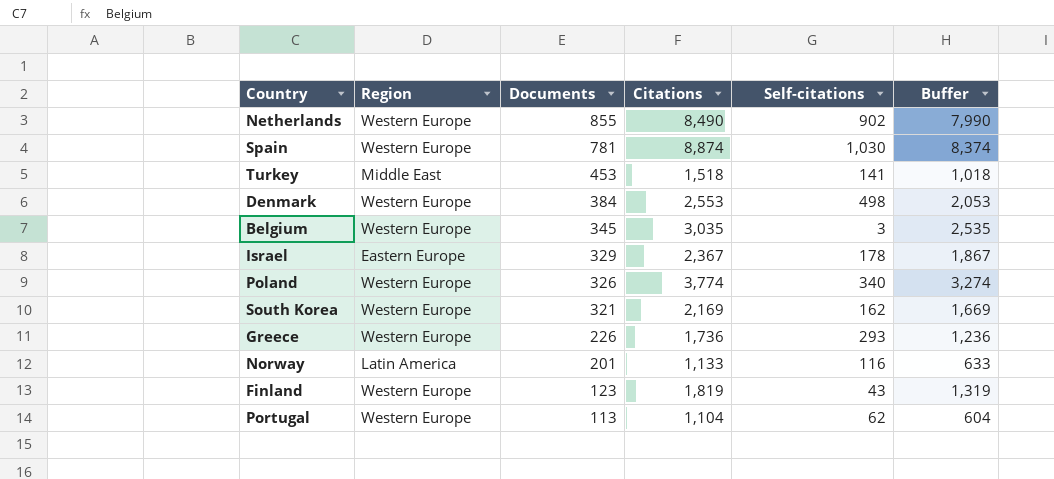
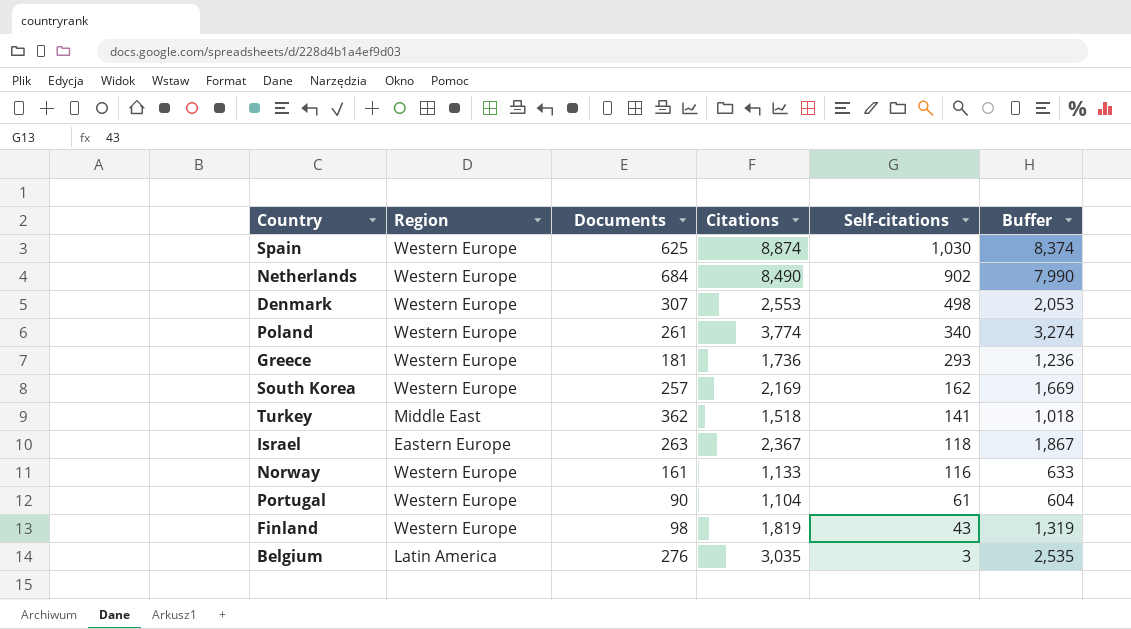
row order: Documents descending -> Self-citations descending
Spain | Documents: 781 -> 625
Netherlands | Documents: 855 -> 684
Denmark | Documents: 384 -> 307
Poland | Documents: 326 -> 261
Greece | Documents: 226 -> 181
South Korea | Documents: 321 -> 257
Turkey | Documents: 453 -> 362
Israel | Documents: 329 -> 263
Israel | Self-citations: 178 -> 118
Norway | Region: Latin America -> Western Europe
Norway | Documents: 201 -> 161
Portugal | Documents: 113 -> 90
Portugal | Self-citations: 62 -> 61
Finland | Documents: 123 -> 98
Belgium | Region: Western Europe -> Latin America
Belgium | Documents: 345 -> 276

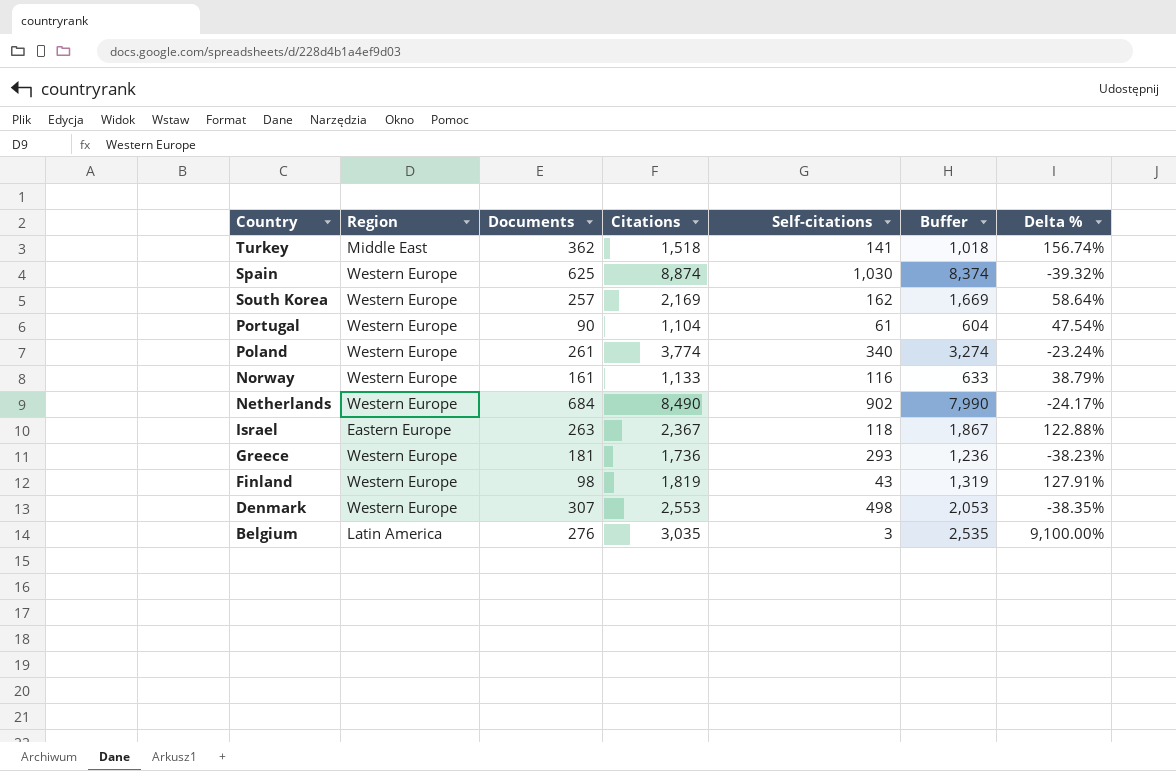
row order: Self-citations descending -> Country descending
column Delta % | formula: none -> ([Documents] - [Self-citations]) / [Self-citations]

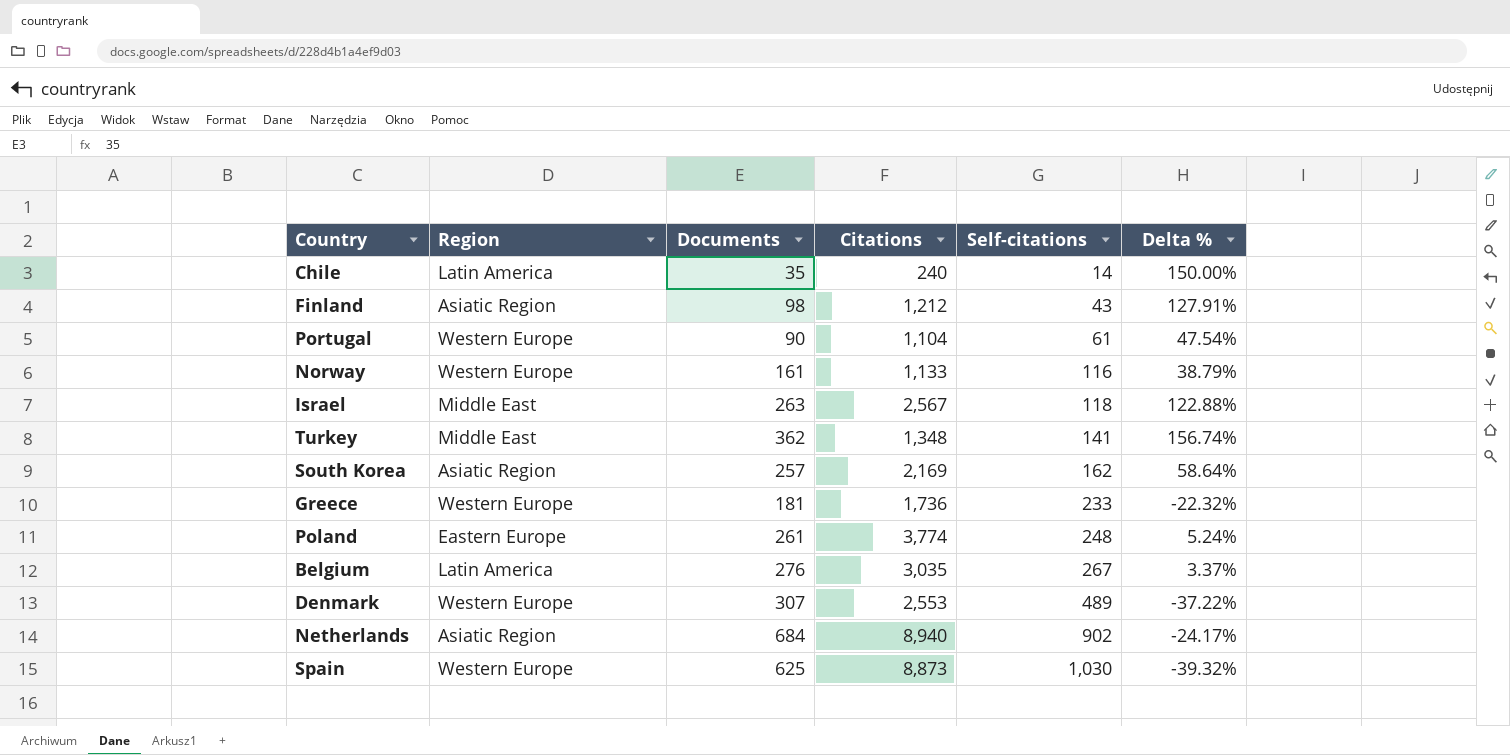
row order: Country descending -> Self-citations ascending
column Buffer | formula: [Citations] - 500 -> none
row Chile: none -> Latin America | 35 | 240 | 14 | 150.00%
Finland | Region: Western Europe -> Asiatic Region
Finland | Citations: 1,819 -> 1,212
Israel | Region: Eastern Europe -> Middle East
Israel | Citations: 2,367 -> 2,567
Turkey | Citations: 1,518 -> 1,348
South Korea | Region: Western Europe -> Asiatic Region
Greece | Self-citations: 293 -> 233
Greece | Delta %: -38.23% -> -22.32%
Poland | Region: Western Europe -> Eastern Europe
Poland | Self-citations: 340 -> 248
Poland | Delta %: -23.24% -> 5.24%
Belgium | Self-citations: 3 -> 267
Belgium | Delta %: 9,100.00% -> 3.37%
Denmark | Self-citations: 498 -> 489
Denmark | Delta %: -38.35% -> -37.22%
Netherlands | Region: Western Europe -> Asiatic Region
Netherlands | Citations: 8,490 -> 8,940
Spain | Citations: 8,874 -> 8,873

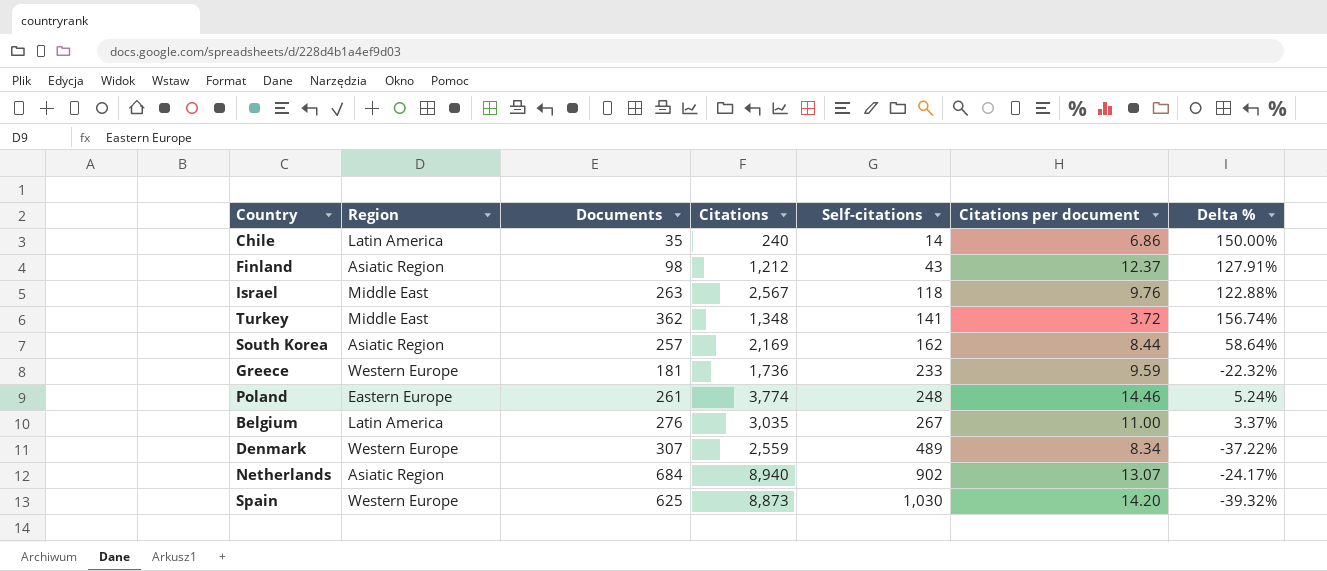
column Citations per document | formula: none -> [Citations] / [Documents]
row Portugal: Western Europe | 90 | 1,104 | 61 | 47.54% -> none
row Norway: Western Europe | 161 | 1,133 | 116 | 38.79% -> none
Denmark | Citations: 2,553 -> 2,559

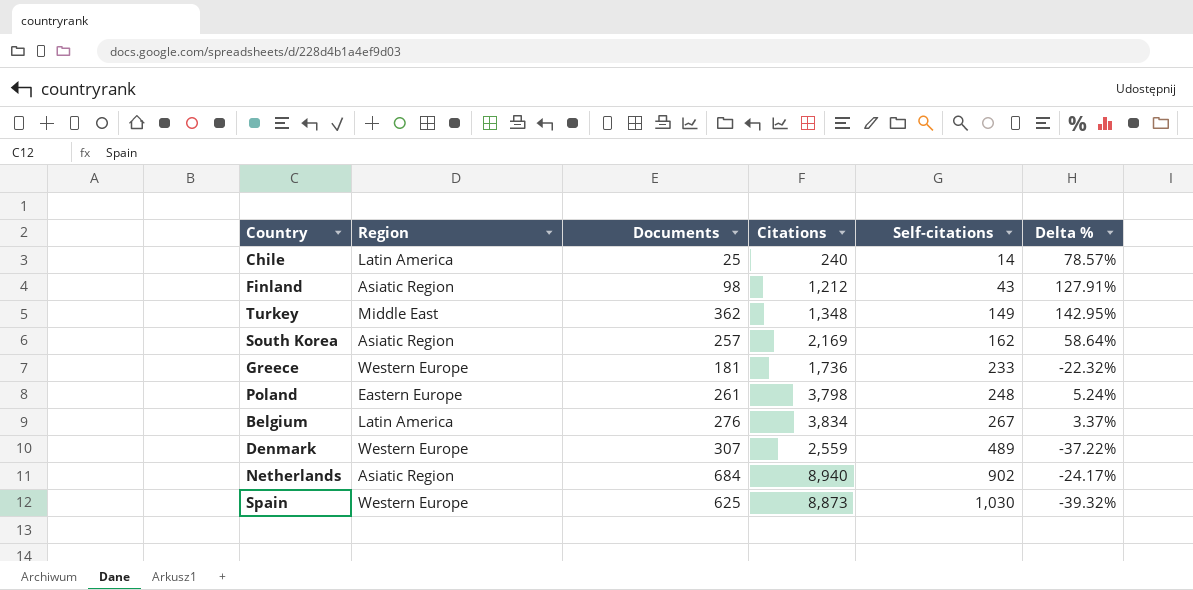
column Citations per document | formula: [Citations] / [Documents] -> none
row Israel: Middle East | 263 | 2,567 | 118 | 9.76 | 122.88% -> none
Chile | Documents: 35 -> 25
Chile | Delta %: 150.00% -> 78.57%
Turkey | Self-citations: 141 -> 149
Turkey | Delta %: 156.74% -> 142.95%
Poland | Citations: 3,774 -> 3,798
Belgium | Citations: 3,035 -> 3,834

